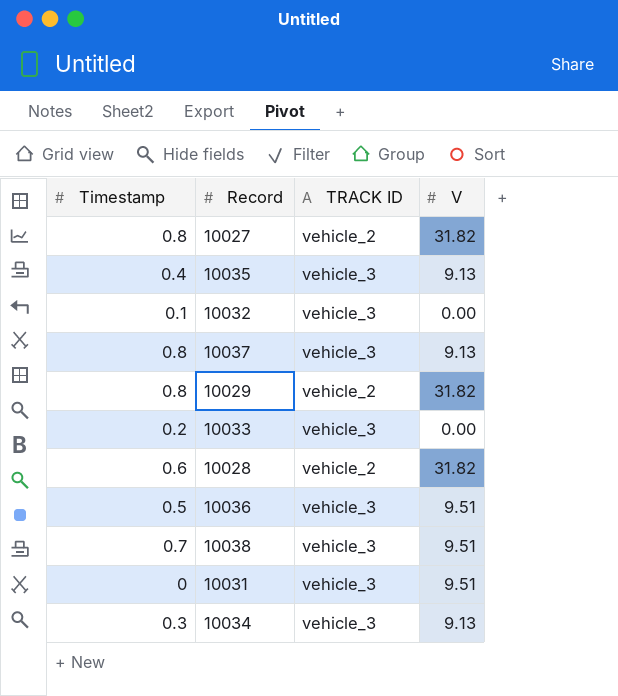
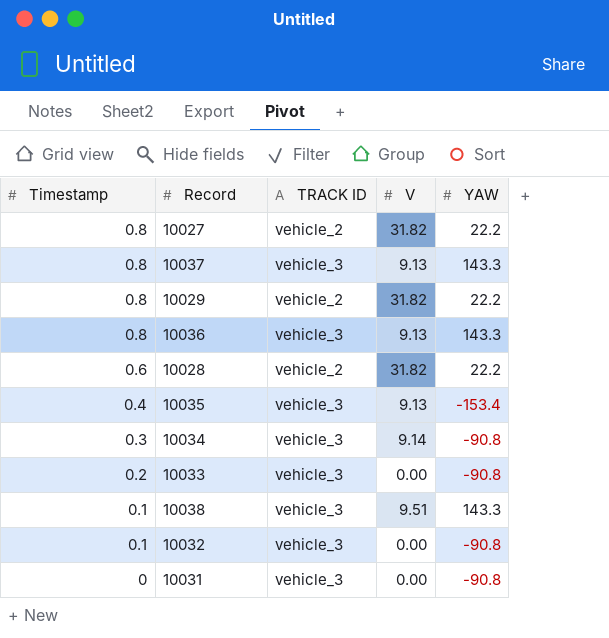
row order: none -> Timestamp descending
column YAW | position: none -> 5
10036 | Timestamp: 0.5 -> 0.8
10036 | V: 9.51 -> 9.13
10034 | V: 9.13 -> 9.14
10038 | Timestamp: 0.7 -> 0.1
10031 | V: 9.51 -> 0.00

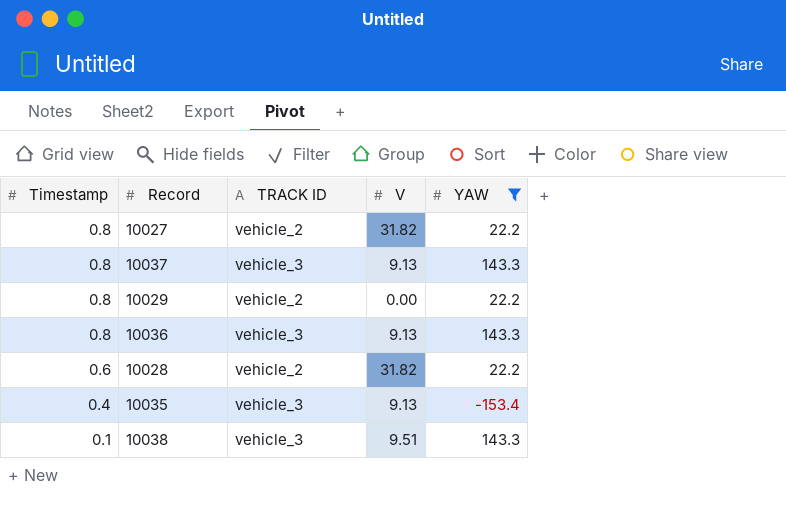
filter: none -> YAW != -90.8
10029 | V: 31.82 -> 0.00

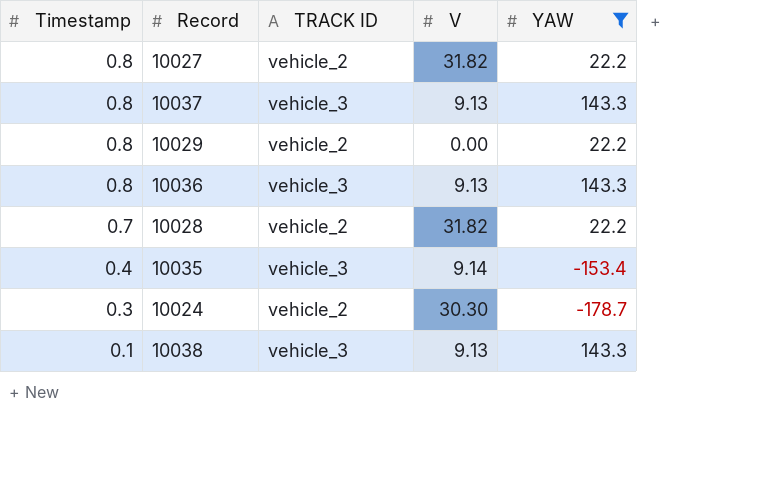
10028 | Timestamp: 0.6 -> 0.7
10035 | V: 9.13 -> 9.14
row 10024: none -> 0.3 | vehicle_2 | 30.30 | -178.7
10038 | V: 9.51 -> 9.13

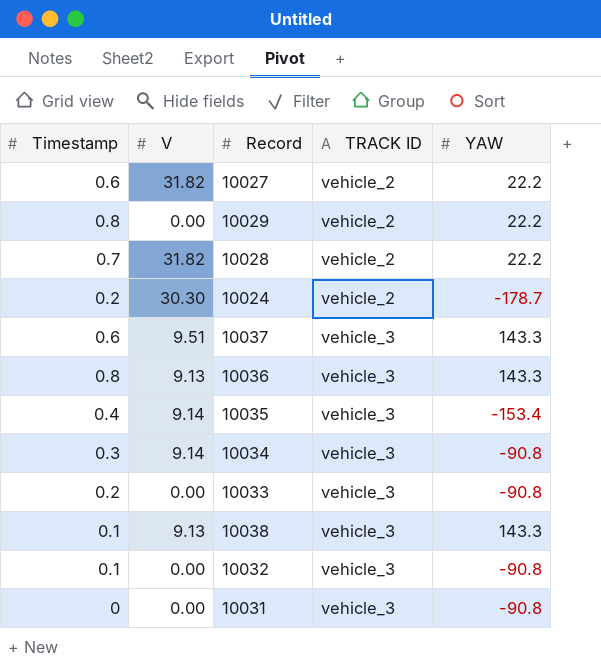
filter: YAW != -90.8 -> none
row order: Timestamp descending -> TRACK ID ascending
column V | position: 4 -> 2
10027 | Timestamp: 0.8 -> 0.6
10024 | Timestamp: 0.3 -> 0.2
10037 | Timestamp: 0.8 -> 0.6
10037 | V: 9.13 -> 9.51

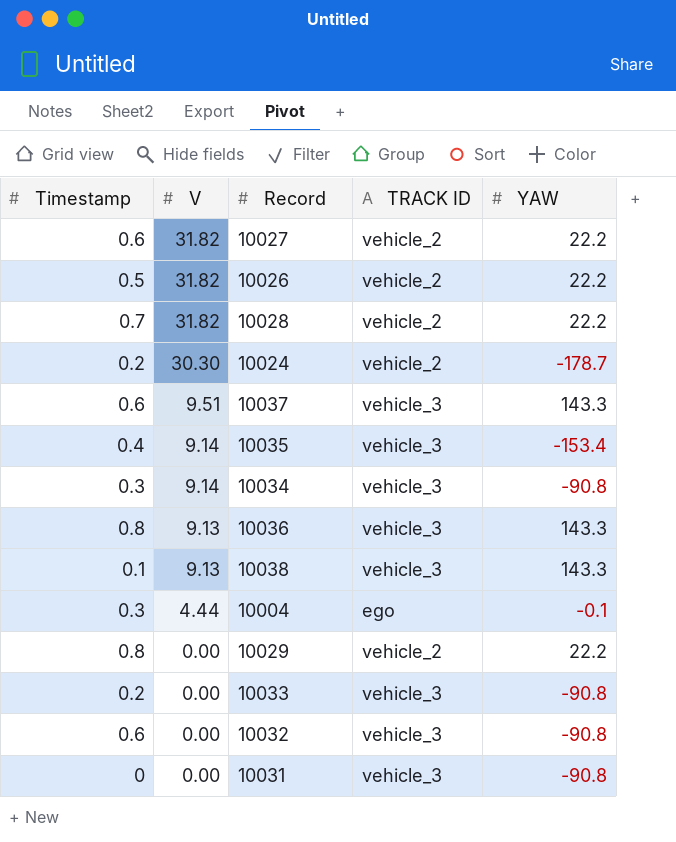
row order: TRACK ID ascending -> V descending
row 10026: none -> 0.5 | 31.82 | vehicle_2 | 22.2
row 10004: none -> 0.3 | 4.44 | ego | -0.1
10032 | Timestamp: 0.1 -> 0.6

